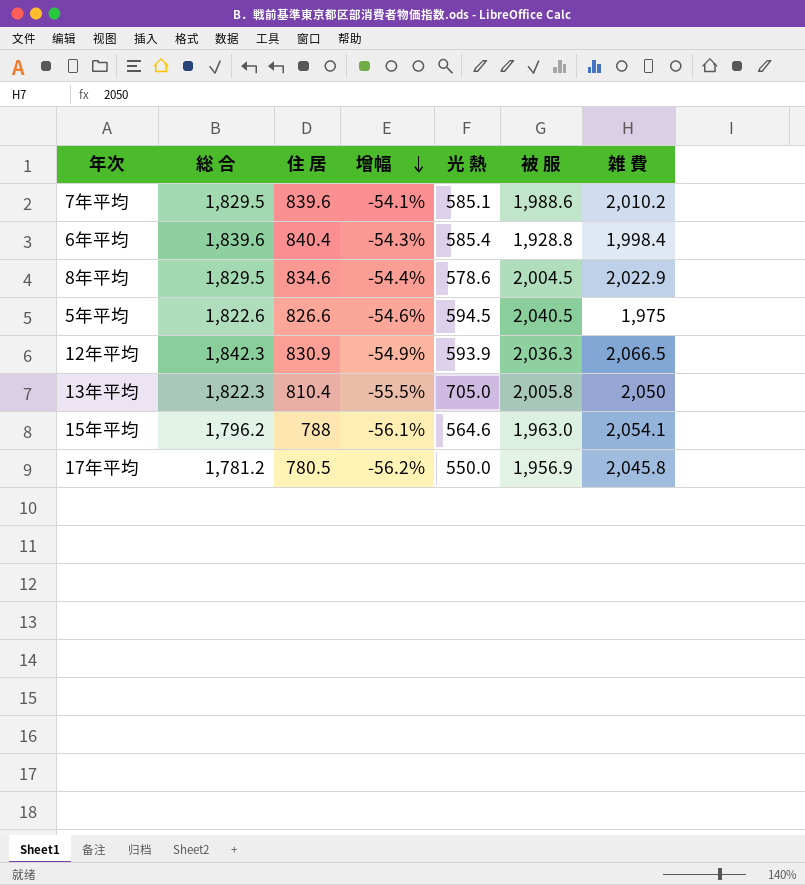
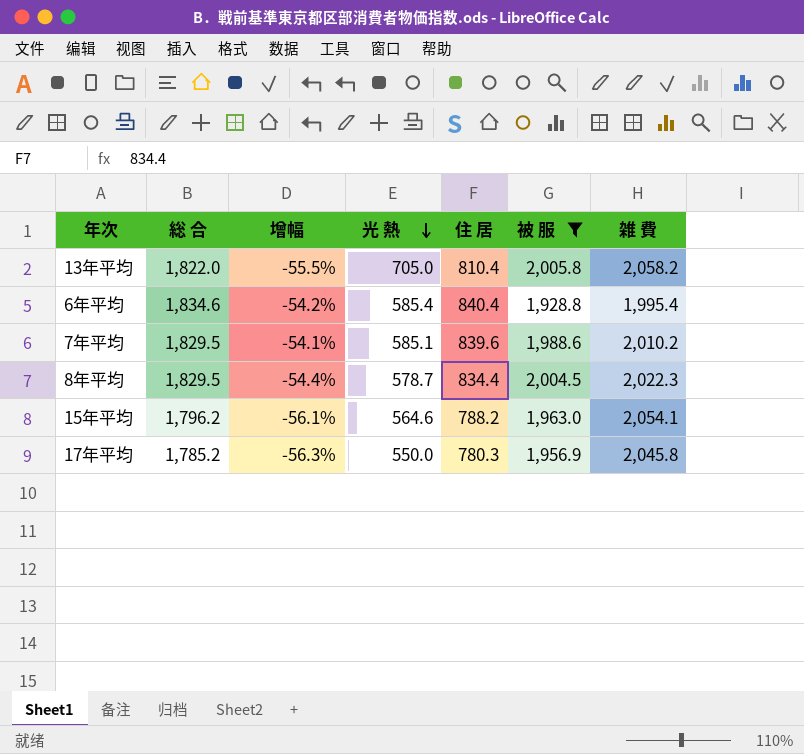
filter: none -> 被 服 <= 2,005.8
row order: 增幅 descending -> 光 熱 descending
column 住 居 | position: 3 -> 5
13年平均 | 総 合: 1,822.3 -> 1,822.0
13年平均 | 雑 費: 2,050 -> 2,058.2
6年平均 | 総 合: 1,839.6 -> 1,834.6
6年平均 | 增幅: -54.3% -> -54.2%
6年平均 | 雑 費: 1,998.4 -> 1,995.4
8年平均 | 光 熱: 578.6 -> 578.7
8年平均 | 住 居: 834.6 -> 834.4
8年平均 | 雑 費: 2,022.9 -> 2,022.3
15年平均 | 住 居: 788 -> 788.2
17年平均 | 総 合: 1,781.2 -> 1,785.2
17年平均 | 增幅: -56.2% -> -56.3%
17年平均 | 住 居: 780.5 -> 780.3

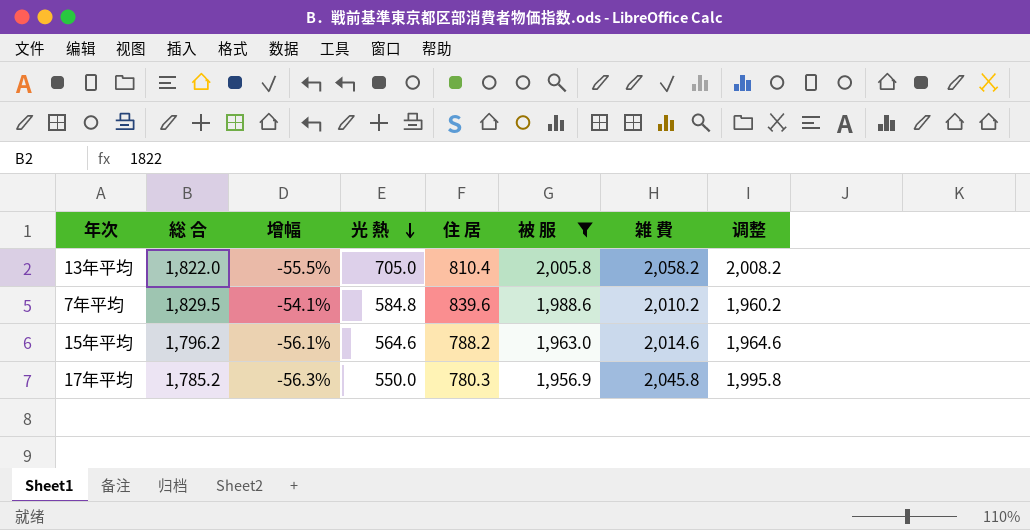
column 调整 | formula: none -> [雑 費] - 50
row 6年平均: 1,834.6 | -54.2% | 585.4 | 840.4 | 1,928.8 | 1,995.4 -> none
row 8年平均: 1,829.5 | -54.4% | 578.7 | 834.4 | 2,004.5 | 2,022.3 -> none
7年平均 | 光 熱: 585.1 -> 584.8
15年平均 | 雑 費: 2,054.1 -> 2,014.6

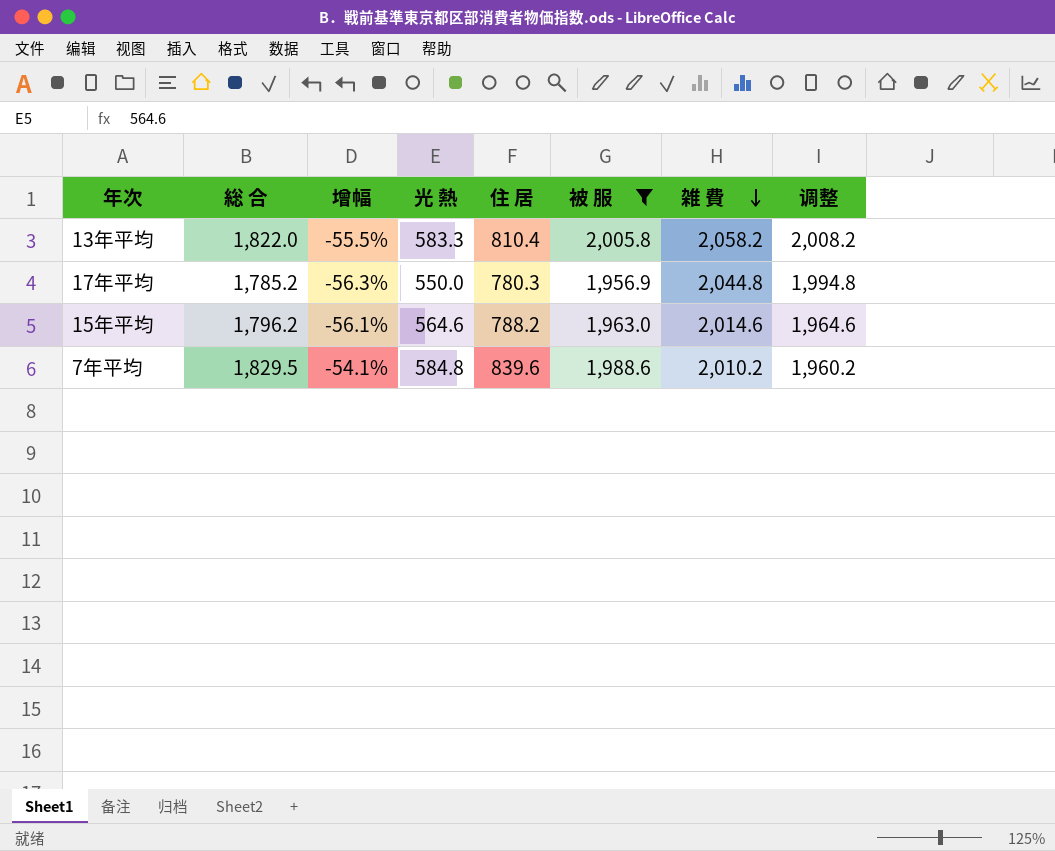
row order: 光 熱 descending -> 雑 費 descending
13年平均 | 光 熱: 705.0 -> 583.3
17年平均 | 雑 費: 2,045.8 -> 2,044.8
17年平均 | 调整: 1,995.8 -> 1,994.8

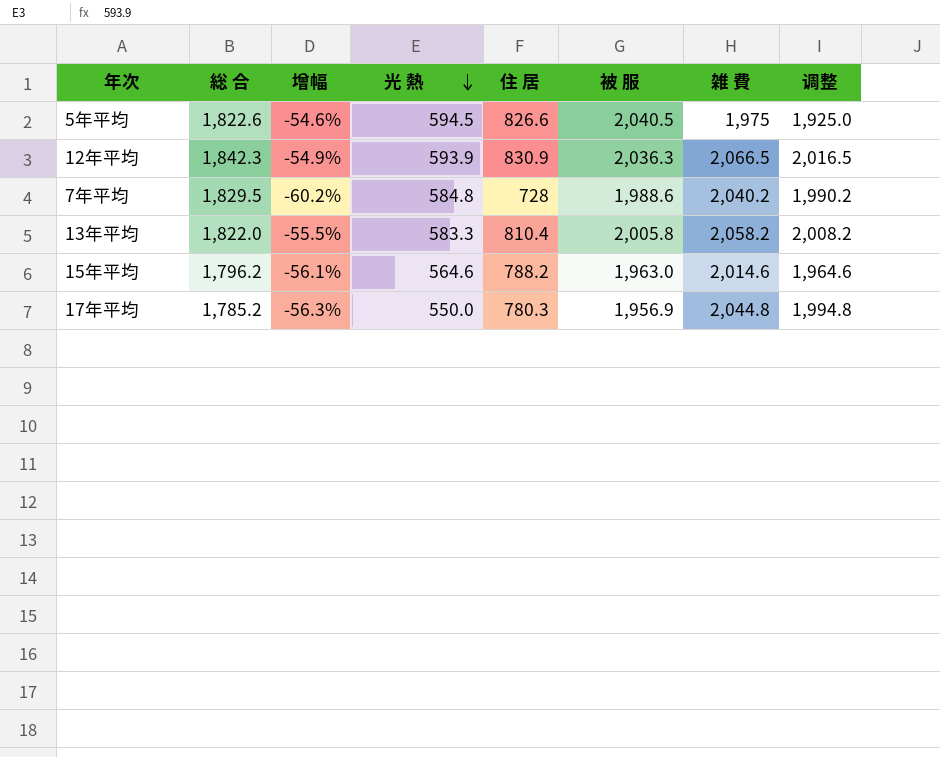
filter: 被 服 <= 2,005.8 -> none
row order: 雑 費 descending -> 光 熱 descending
7年平均 | 增幅: -54.1% -> -60.2%
7年平均 | 住 居: 839.6 -> 728
7年平均 | 雑 費: 2,010.2 -> 2,040.2
7年平均 | 调整: 1,960.2 -> 1,990.2

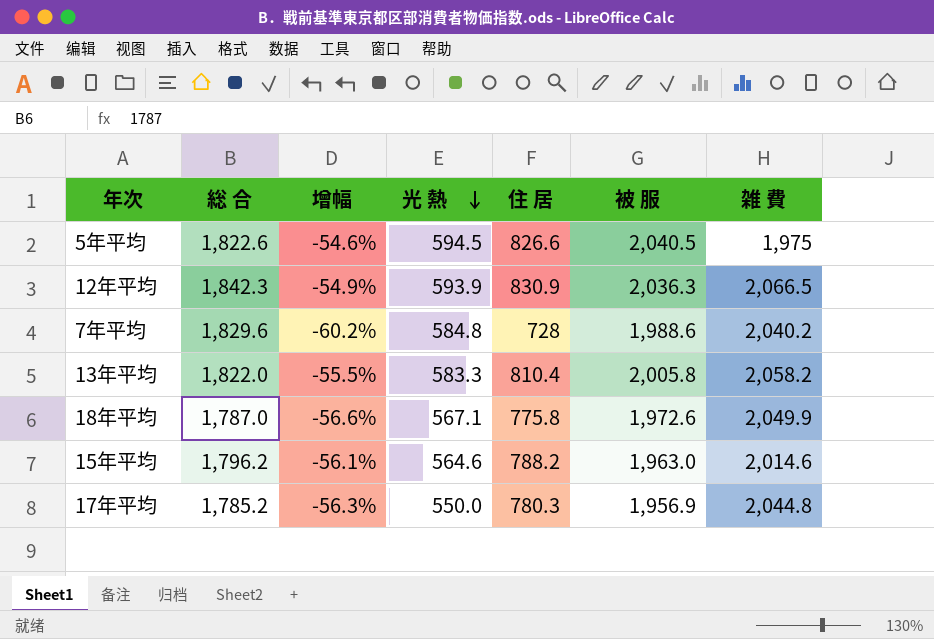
column 调整 | formula: [雑 費] - 50 -> none
7年平均 | 総 合: 1,829.5 -> 1,829.6
row 18年平均: none -> 1,787.0 | -56.6% | 567.1 | 775.8 | 1,972.6 | 2,049.9

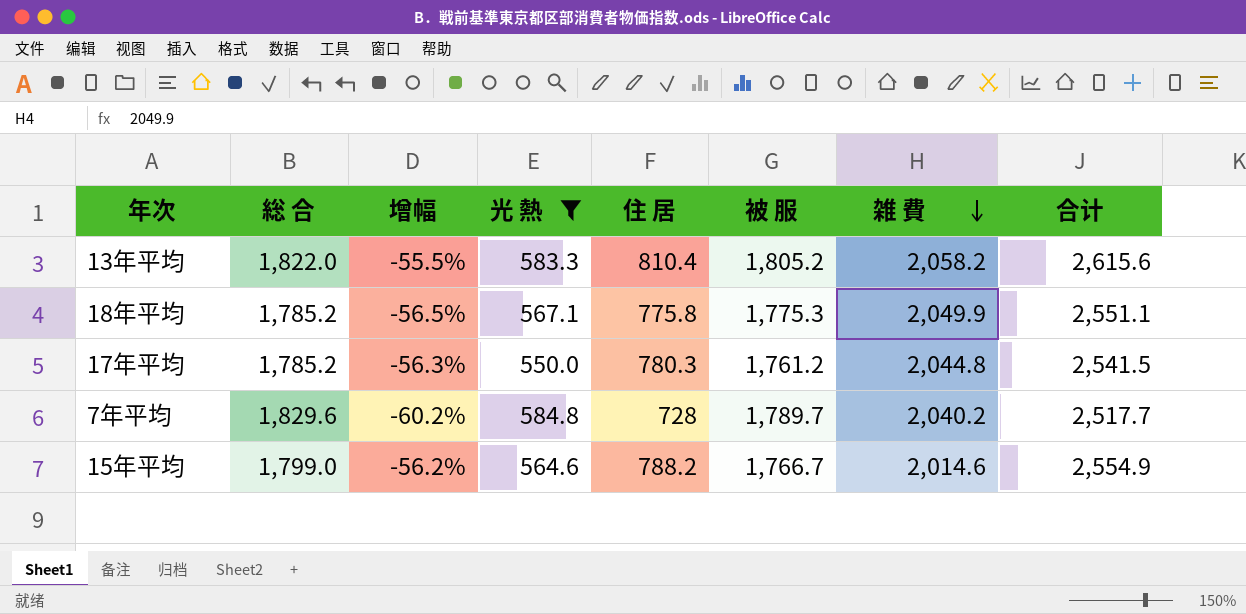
filter: none -> 光 熱 <= 584.8
row order: 光 熱 descending -> 雑 費 descending
column 合计 | formula: none -> [住 居] + [被 服]
13年平均 | 被 服: 2,005.8 -> 1,805.2
18年平均 | 総 合: 1,787.0 -> 1,785.2
18年平均 | 增幅: -56.6% -> -56.5%
18年平均 | 被 服: 1,972.6 -> 1,775.3
17年平均 | 被 服: 1,956.9 -> 1,761.2
7年平均 | 被 服: 1,988.6 -> 1,789.7
15年平均 | 総 合: 1,796.2 -> 1,799.0
15年平均 | 增幅: -56.1% -> -56.2%
15年平均 | 被 服: 1,963.0 -> 1,766.7

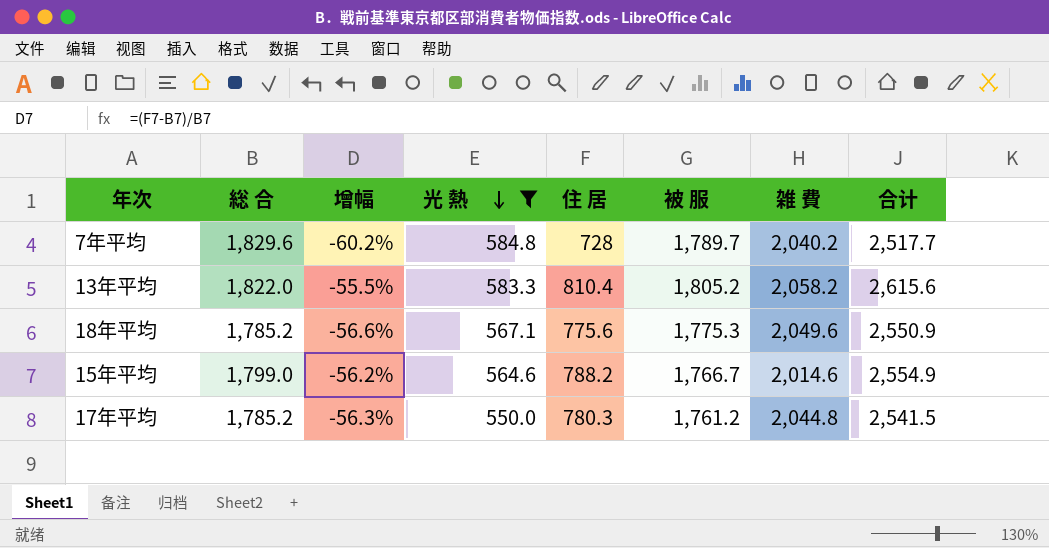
row order: 雑 費 descending -> 光 熱 descending
18年平均 | 增幅: -56.5% -> -56.6%
18年平均 | 住 居: 775.8 -> 775.6
18年平均 | 雑 費: 2,049.9 -> 2,049.6
18年平均 | 合计: 2,551.1 -> 2,550.9

